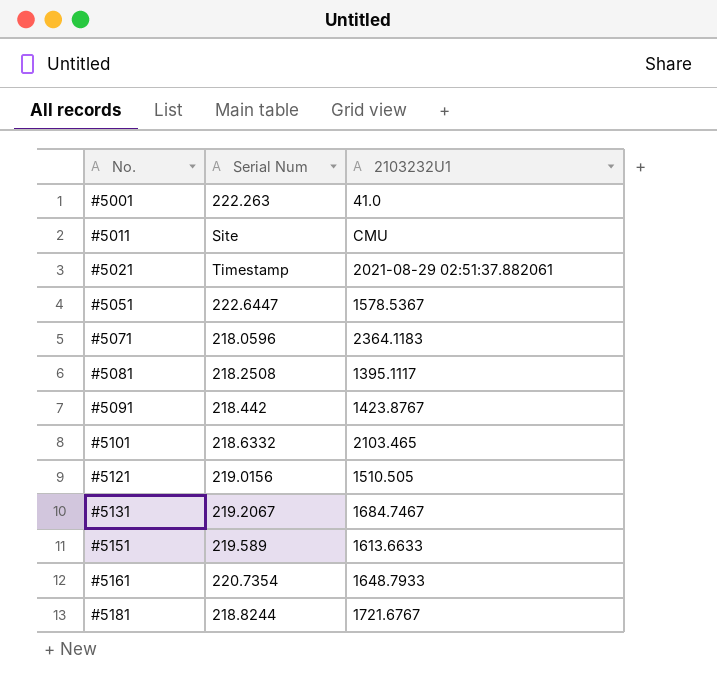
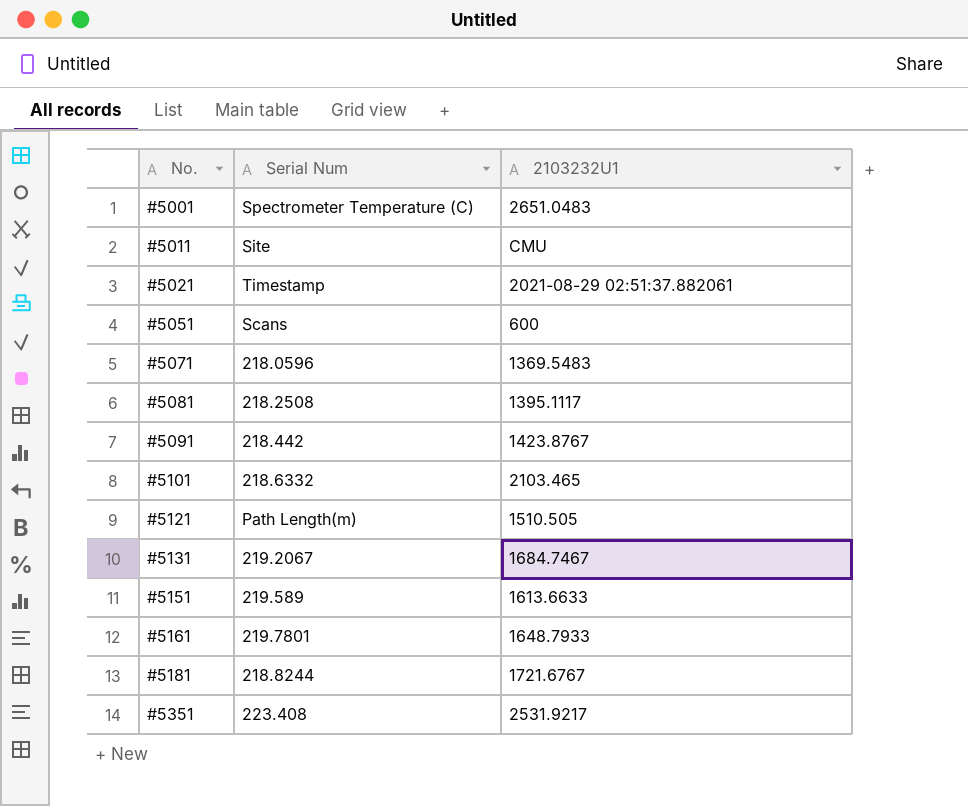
#5001 | Serial Num: 222.263 -> Spectrometer Temperature (C)
#5001 | 2103232U1: 41.0 -> 2651.0483
#5051 | Serial Num: 222.6447 -> Scans
#5051 | 2103232U1: 1578.5367 -> 600
#5071 | 2103232U1: 2364.1183 -> 1369.5483
#5121 | Serial Num: 219.0156 -> Path Length(m)
#5161 | Serial Num: 220.7354 -> 219.7801
row #5351: none -> 223.408 | 2531.9217

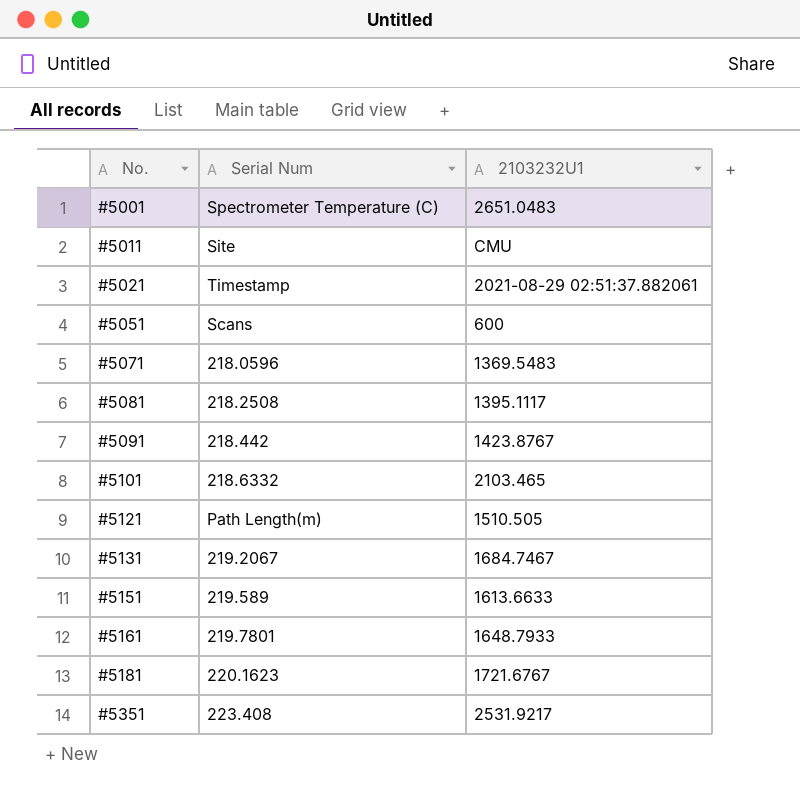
#5181 | Serial Num: 218.8244 -> 220.1623

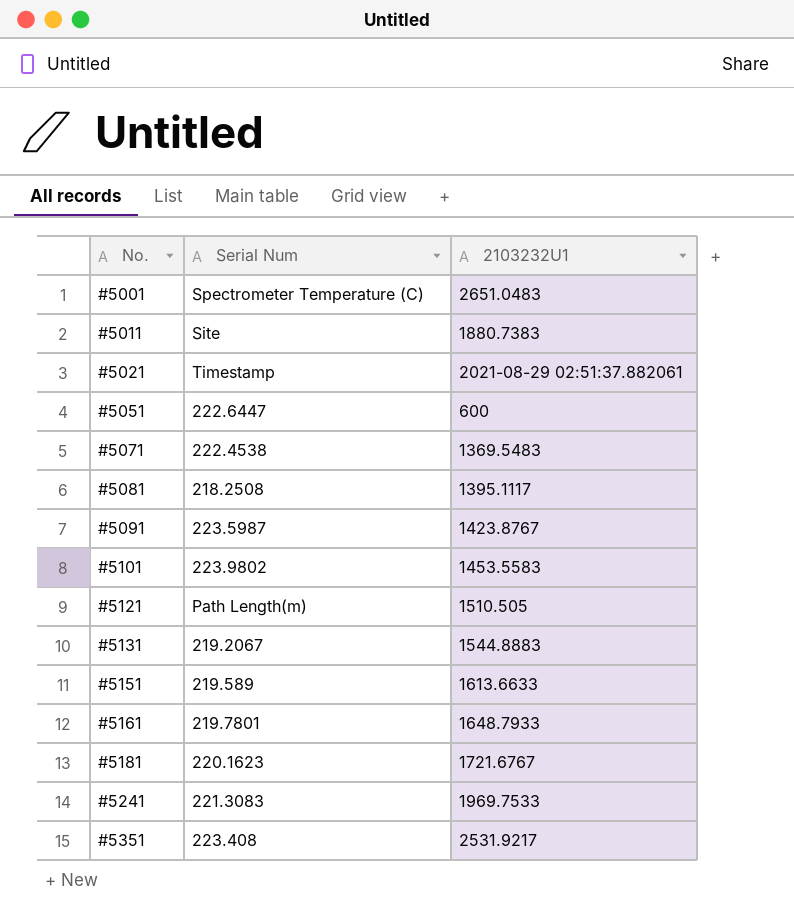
#5011 | 2103232U1: CMU -> 1880.7383
#5051 | Serial Num: Scans -> 222.6447
#5071 | Serial Num: 218.0596 -> 222.4538
#5091 | Serial Num: 218.442 -> 223.5987
#5101 | Serial Num: 218.6332 -> 223.9802
#5101 | 2103232U1: 2103.465 -> 1453.5583
#5131 | 2103232U1: 1684.7467 -> 1544.8883
row #5241: none -> 221.3083 | 1969.7533

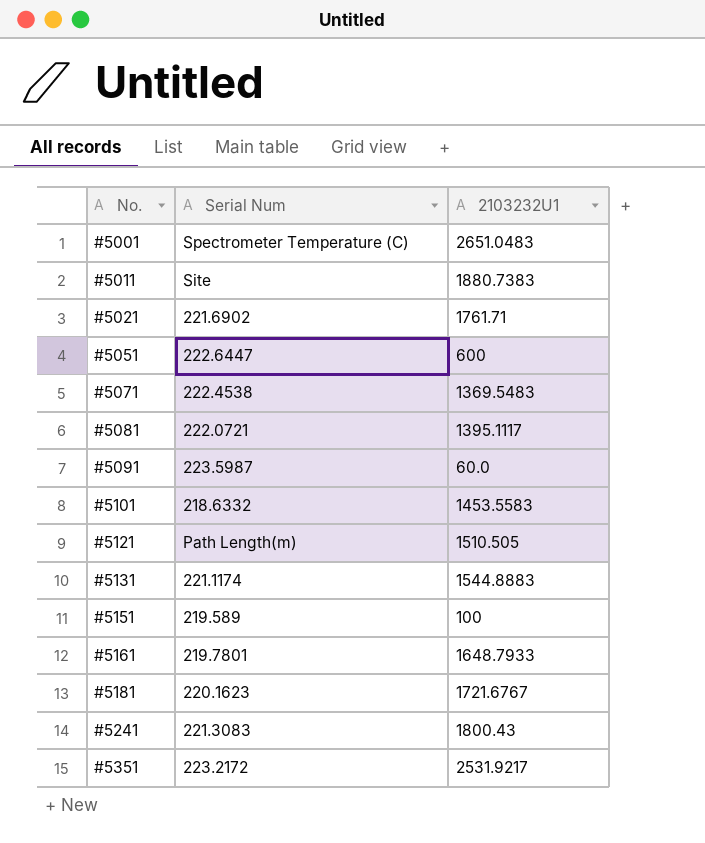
#5021 | Serial Num: Timestamp -> 221.6902
#5021 | 2103232U1: 2021-08-29 02:51:37.882061 -> 1761.71
#5081 | Serial Num: 218.2508 -> 222.0721
#5091 | 2103232U1: 1423.8767 -> 60.0
#5101 | Serial Num: 223.9802 -> 218.6332
#5131 | Serial Num: 219.2067 -> 221.1174
#5151 | 2103232U1: 1613.6633 -> 100
#5241 | 2103232U1: 1969.7533 -> 1800.43
#5351 | Serial Num: 223.408 -> 223.2172

